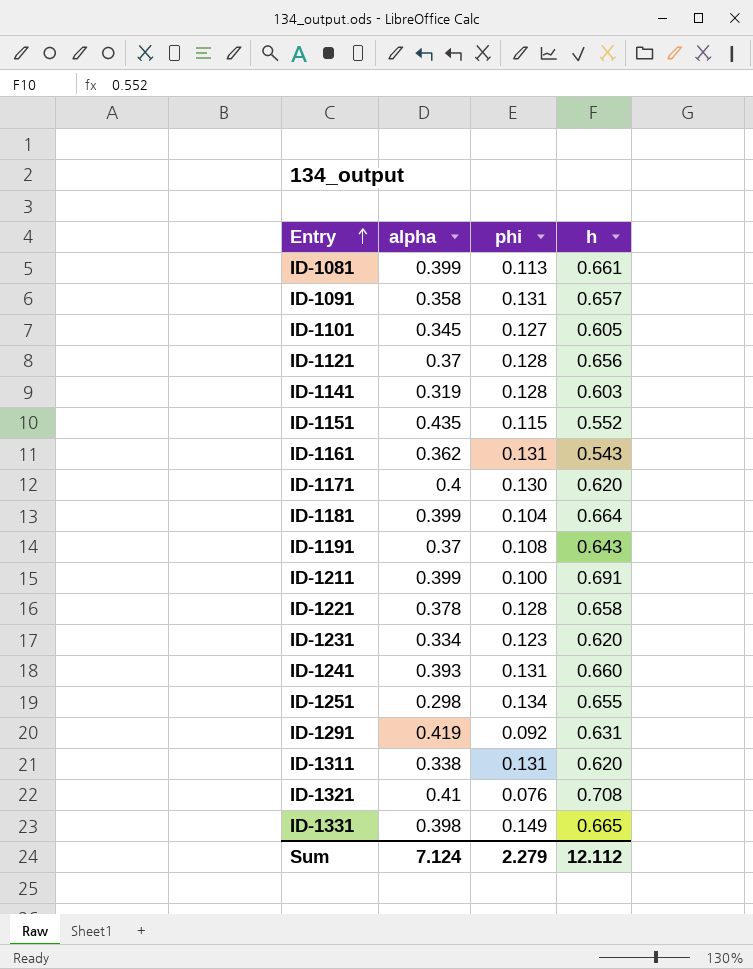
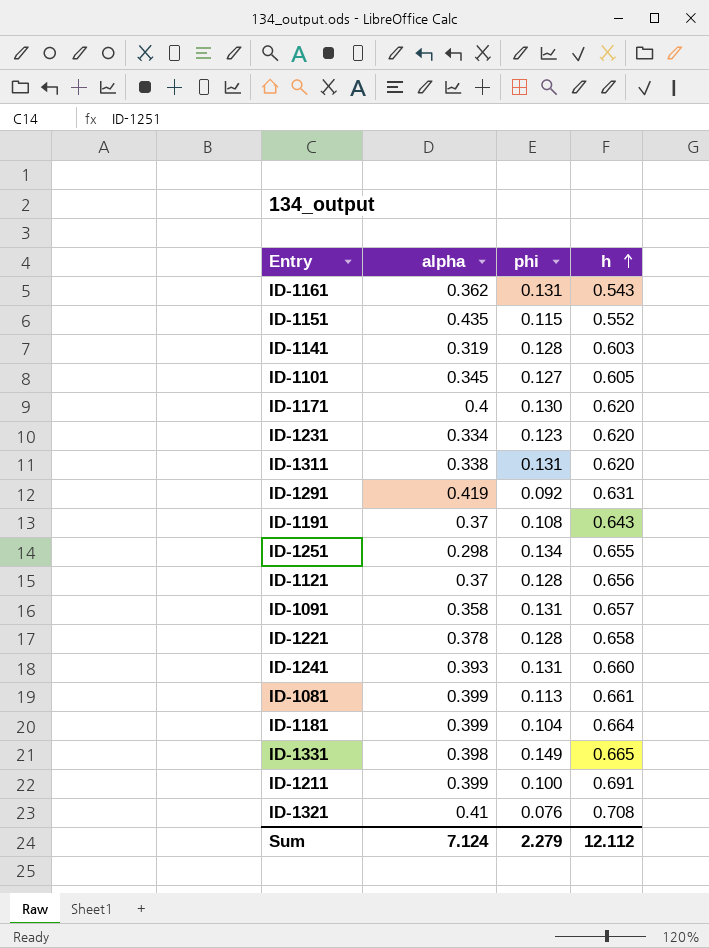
row order: Entry ascending -> h ascending

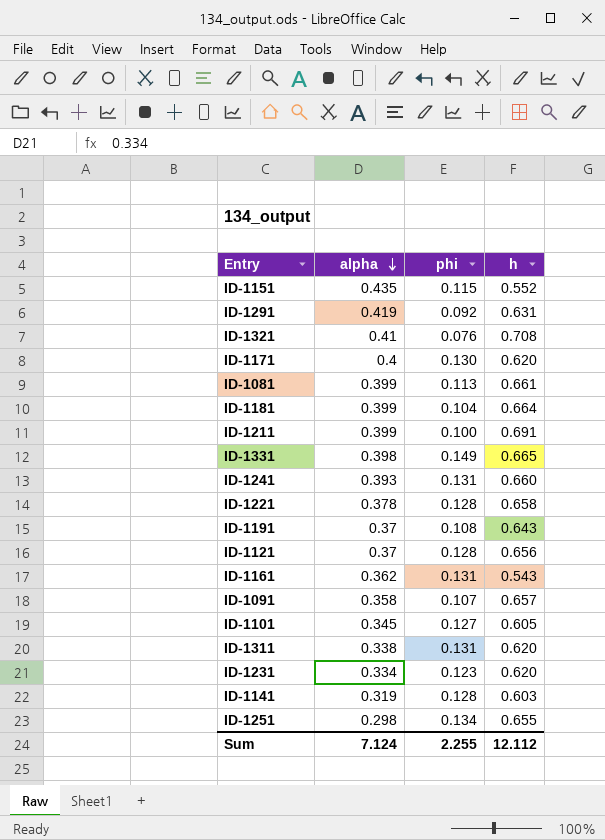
row order: h ascending -> alpha descending
ID-1091 | phi: 0.131 -> 0.107
Sum | phi: 2.279 -> 2.255

